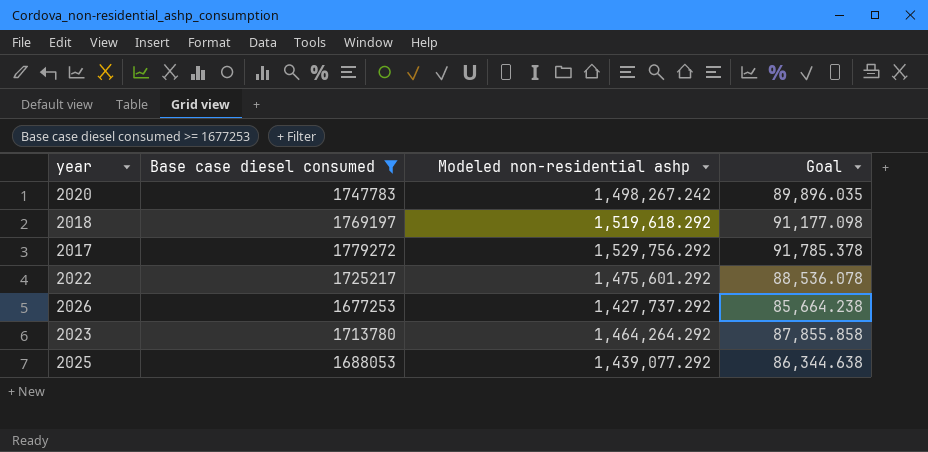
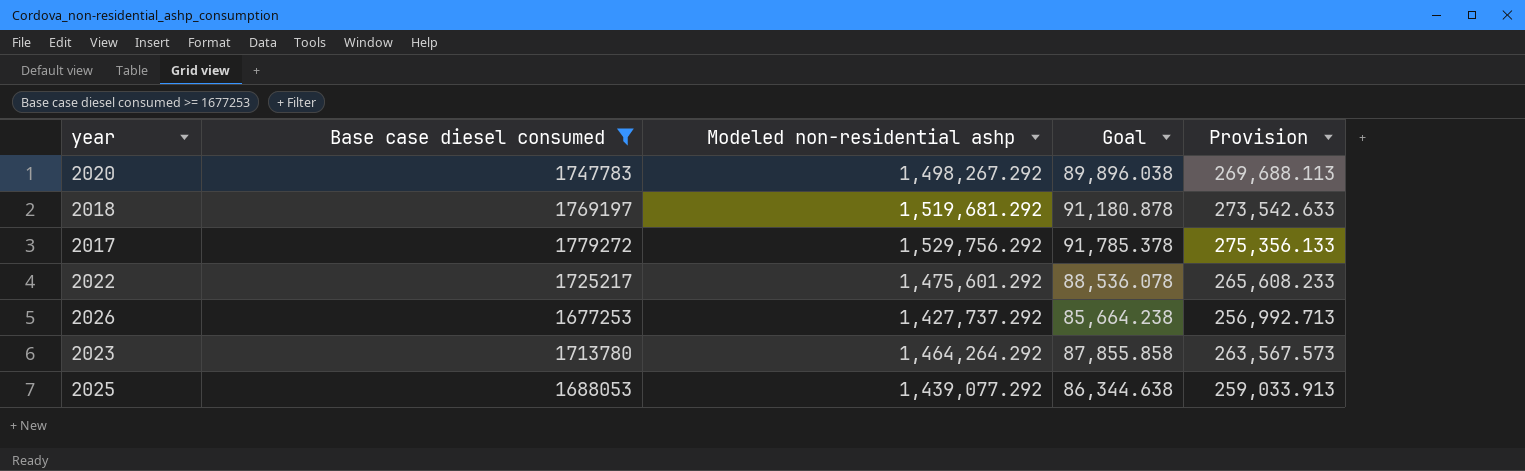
column Provision | formula: none -> [Modeled non-residential ashp] * 0.18
2020 | Modeled non-residential ashp: 1,498,267.242 -> 1,498,267.292
2020 | Goal: 89,896.035 -> 89,896.038
2018 | Modeled non-residential ashp: 1,519,618.292 -> 1,519,681.292
2018 | Goal: 91,177.098 -> 91,180.878

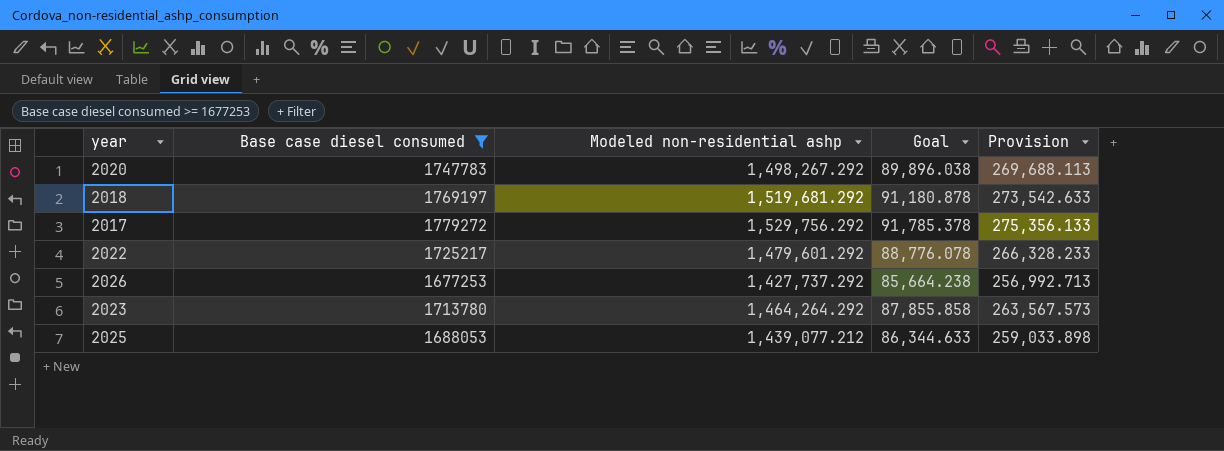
2022 | Modeled non-residential ashp: 1,475,601.292 -> 1,479,601.292
2022 | Goal: 88,536.078 -> 88,776.078
2022 | Provision: 265,608.233 -> 266,328.233
2025 | Modeled non-residential ashp: 1,439,077.292 -> 1,439,077.212
2025 | Goal: 86,344.638 -> 86,344.633
2025 | Provision: 259,033.913 -> 259,033.898

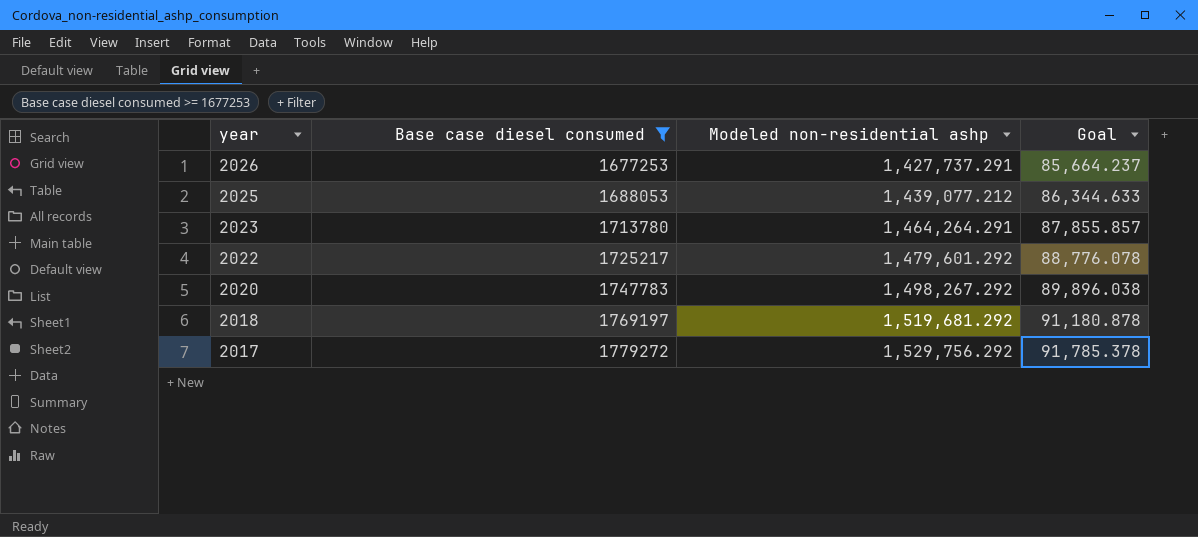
row order: none -> year descending
column Provision | formula: [Modeled non-residential ashp] * 0.18 -> none
2026 | Modeled non-residential ashp: 1,427,737.292 -> 1,427,737.291
2026 | Goal: 85,664.238 -> 85,664.237
2023 | Modeled non-residential ashp: 1,464,264.292 -> 1,464,264.291
2023 | Goal: 87,855.858 -> 87,855.857

